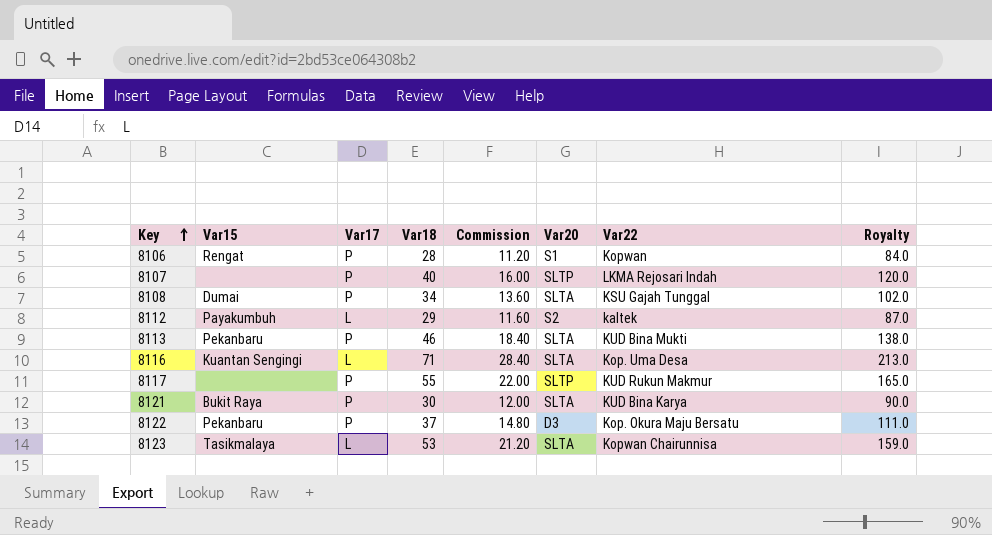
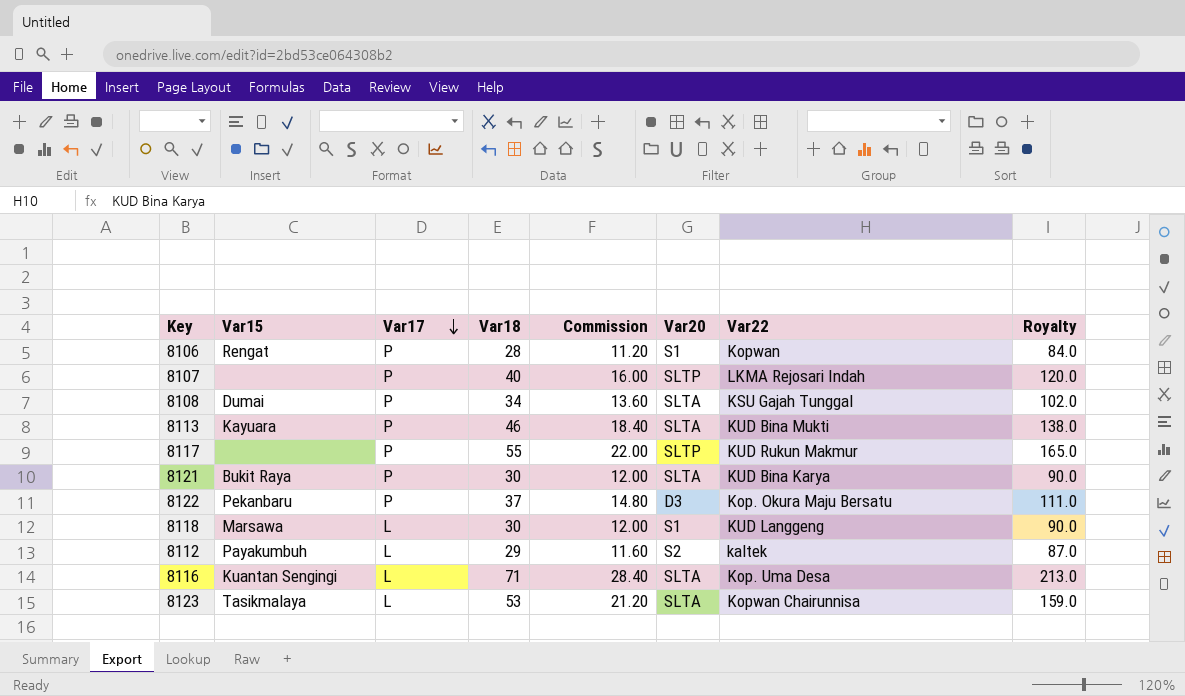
row order: Key ascending -> Var17 descending
8113 | Var15: Pekanbaru -> Kayuara
row 8118: none -> Marsawa | L | 30 | 12.00 | S1 | KUD Langgeng | 90.0

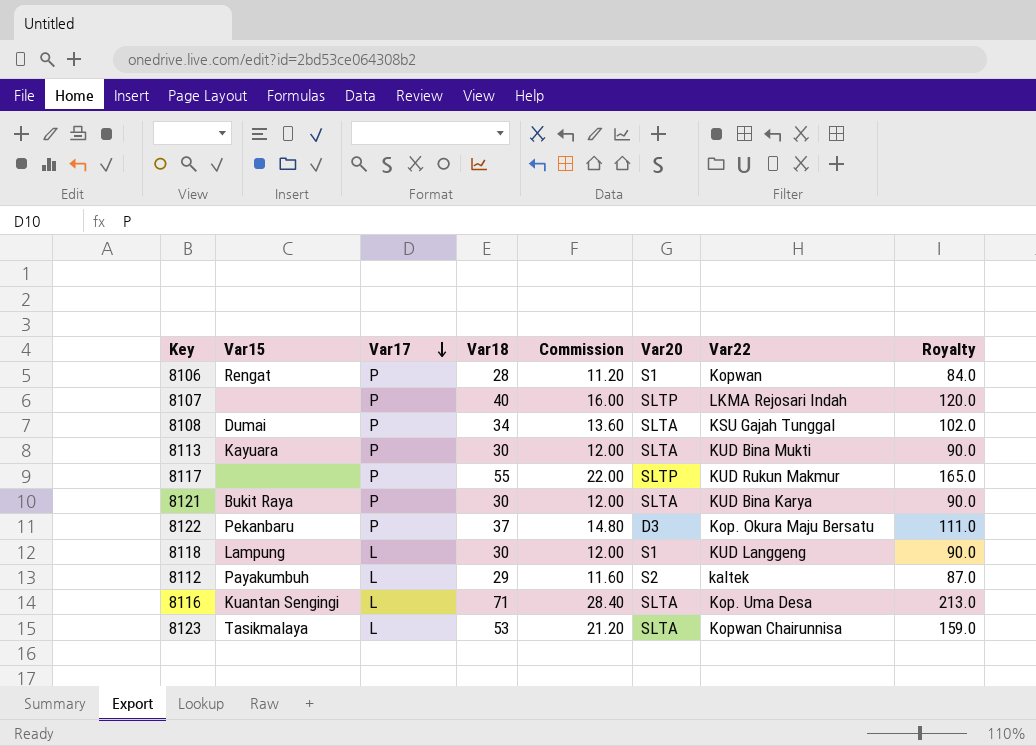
8113 | Var18: 46 -> 30
8113 | Commission: 18.40 -> 12.00
8113 | Royalty: 138.0 -> 90.0
8118 | Var15: Marsawa -> Lampung

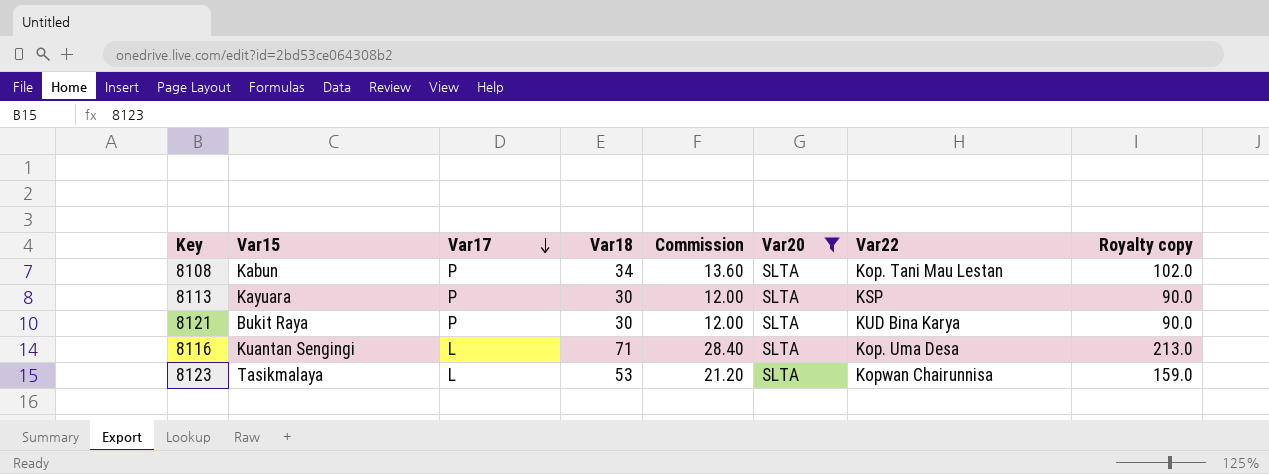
filter: none -> Var20 = SLTA
column name: Royalty -> Royalty copy
8108 | Var15: Dumai -> Kabun
8108 | Var22: KSU Gajah Tunggal -> Kop. Tani Mau Lestan
8113 | Var22: KUD Bina Mukti -> KSP

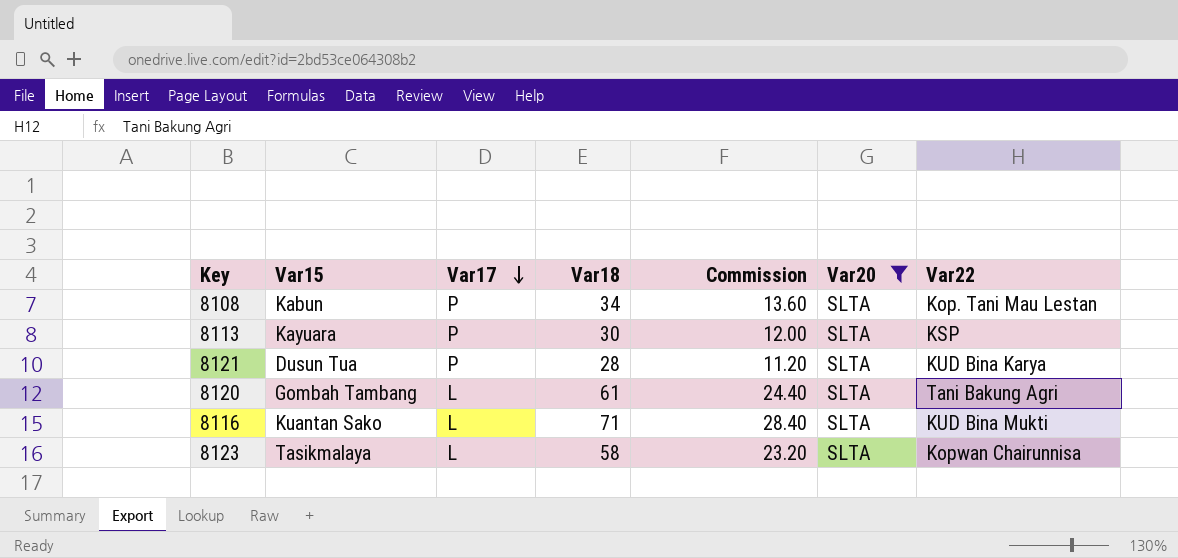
column Royalty copy | formula: [Var18] * 3 -> none
8121 | Var15: Bukit Raya -> Dusun Tua
8121 | Var18: 30 -> 28
8121 | Commission: 12.00 -> 11.20
row 8120: none -> Gombah Tambang | L | 61 | 24.40 | SLTA | Tani Bakung Agri
8116 | Var15: Kuantan Sengingi -> Kuantan Sako
8116 | Var22: Kop. Uma Desa -> KUD Bina Mukti
8123 | Var18: 53 -> 58
8123 | Commission: 21.20 -> 23.20

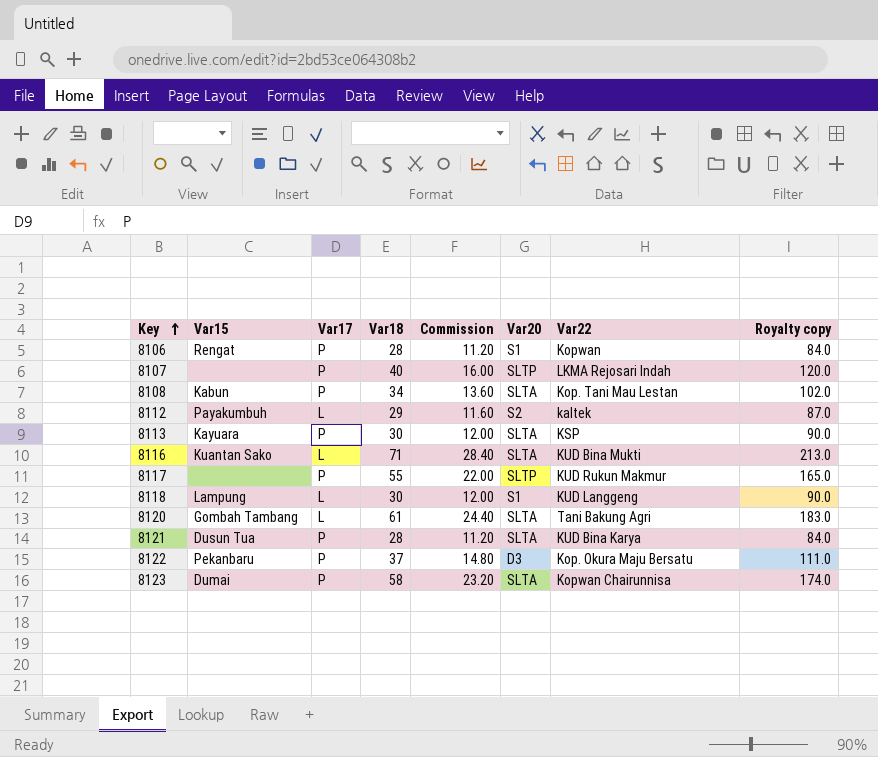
filter: Var20 = SLTA -> none
row order: Var17 descending -> Key ascending
column Royalty copy | formula: none -> [Var18] * 3
8123 | Var15: Tasikmalaya -> Dumai
8123 | Var17: L -> P

